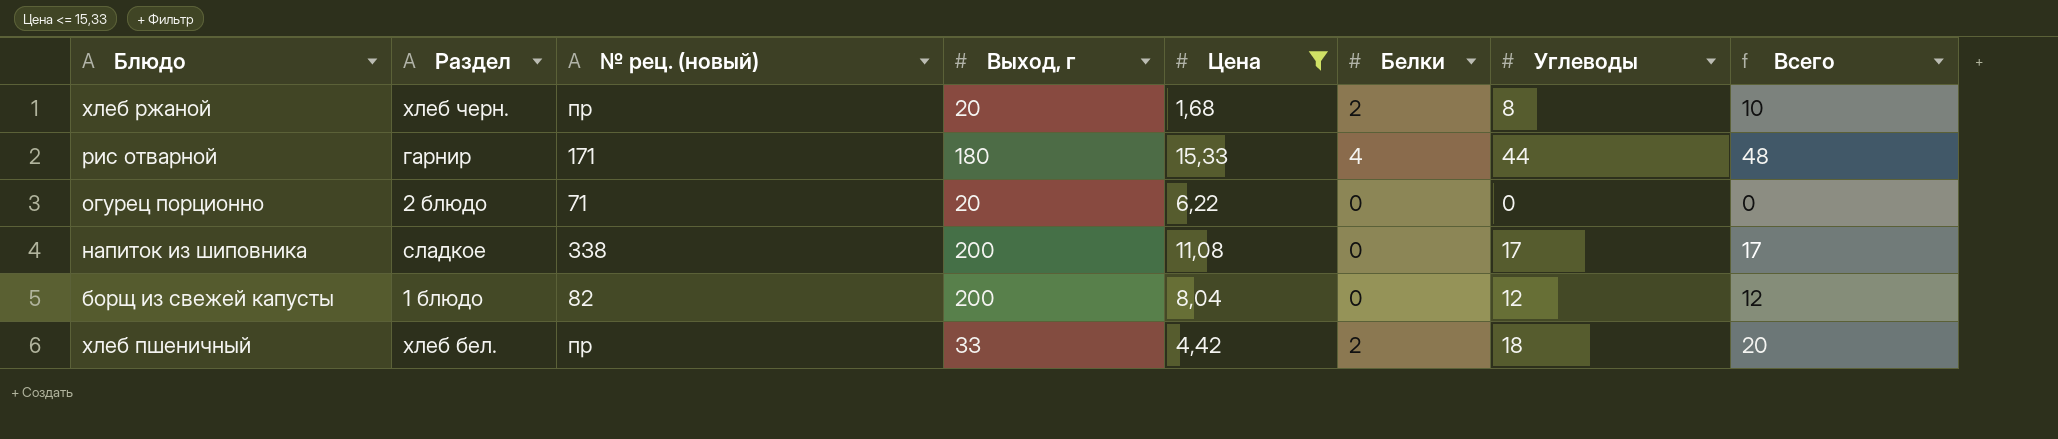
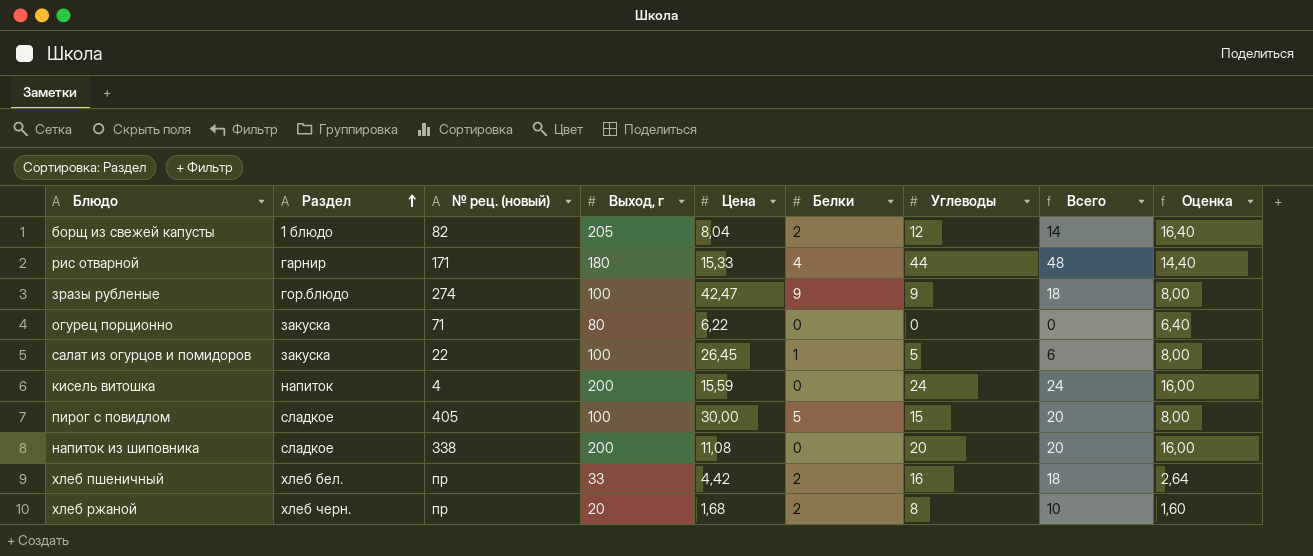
filter: Цена <= 15,33 -> none
row order: none -> Раздел ascending
column Оценка | formula: none -> [Выход, г] * 0,08
борщ из свежей капусты | Выход, г: 200 -> 205
борщ из свежей капусты | Белки: 0 -> 2
борщ из свежей капусты | Всего: 12 -> 14
огурец порционно | Раздел: 2 блюдо -> закуска
огурец порционно | Выход, г: 20 -> 80
напиток из шиповника | Углеводы: 17 -> 20
напиток из шиповника | Всего: 17 -> 20
хлеб пшеничный | Углеводы: 18 -> 16
хлеб пшеничный | Всего: 20 -> 18

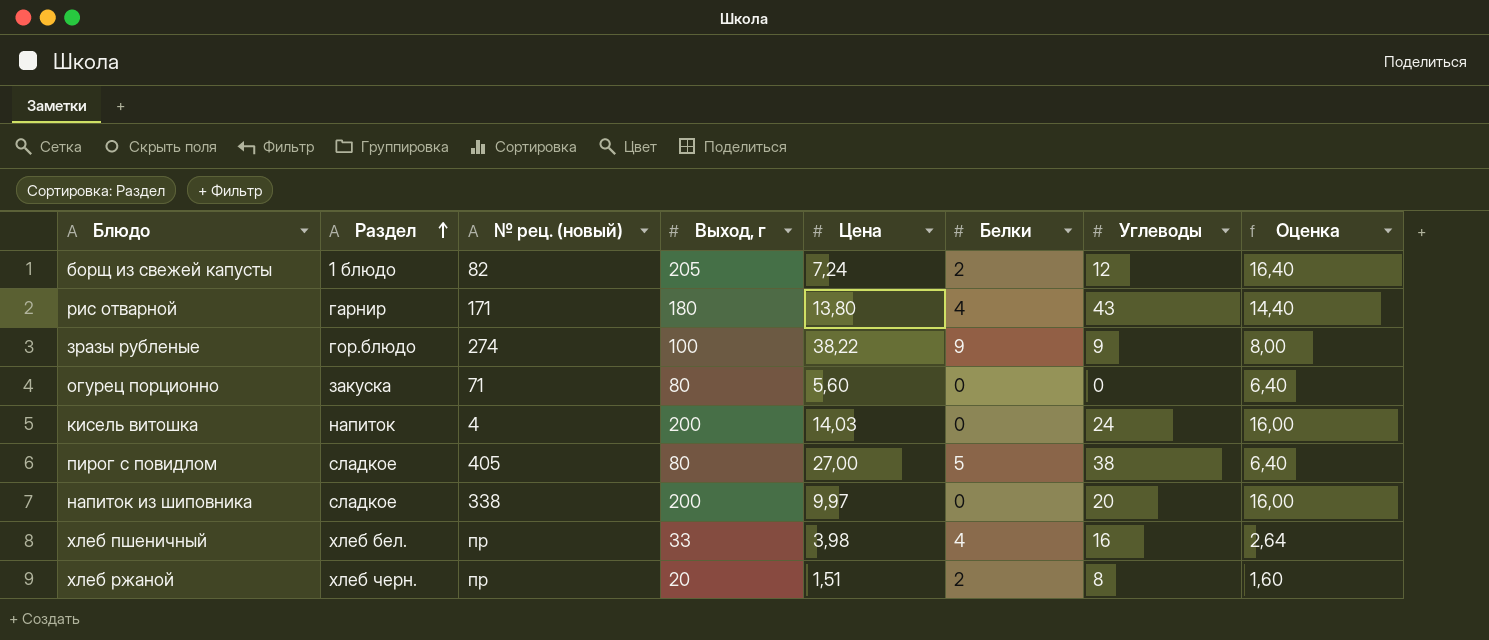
column Всего | formula: [Белки] + [Углеводы] -> none
row салат из огурцов и помидоров: закуска | 22 | 100 | 26,45 | 1 | 5 | 6 | 8,00 -> none
борщ из свежей капусты | Цена: 8,04 -> 7,24
рис отварной | Цена: 15,33 -> 13,80
рис отварной | Углеводы: 44 -> 43
зразы рубленые | Цена: 42,47 -> 38,22
огурец порционно | Цена: 6,22 -> 5,60
кисель витошка | Цена: 15,59 -> 14,03
пирог с повидлом | Выход, г: 100 -> 80
пирог с повидлом | Цена: 30,00 -> 27,00
пирог с повидлом | Углеводы: 15 -> 38
пирог с повидлом | Оценка: 8,00 -> 6,40
напиток из шиповника | Цена: 11,08 -> 9,97
хлеб пшеничный | Цена: 4,42 -> 3,98
хлеб пшеничный | Белки: 2 -> 4
хлеб ржаной | Цена: 1,68 -> 1,51

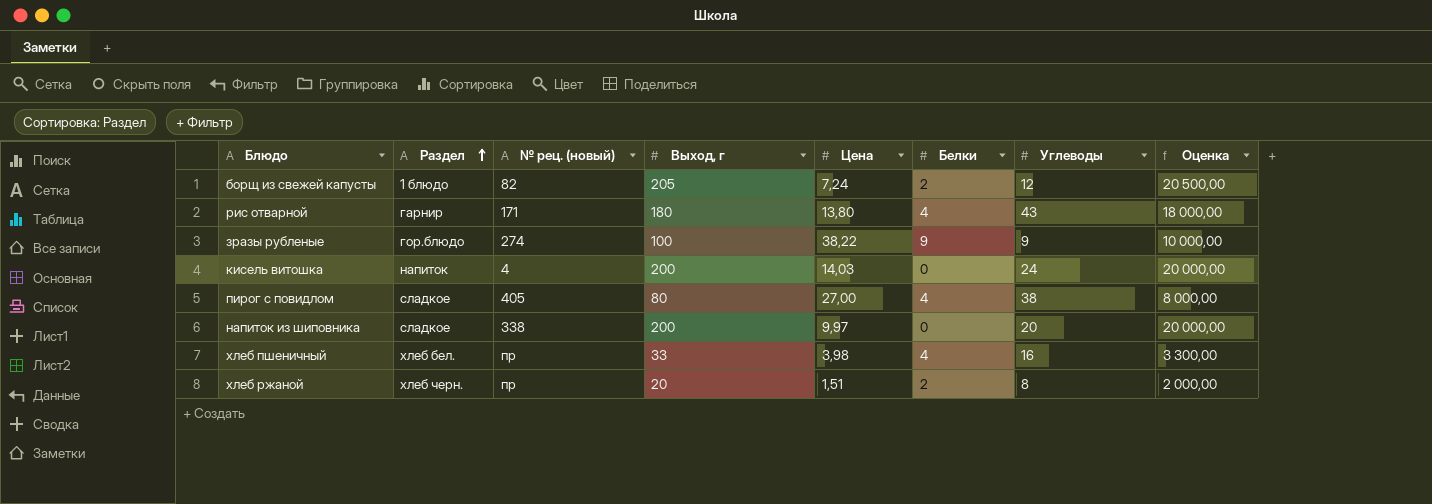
column Оценка | formula: [Выход, г] * 0,08 -> [Выход, г] * 100
row огурец порционно: закуска | 71 | 80 | 5,60 | 0 | 0 | 6,40 -> none
пирог с повидлом | Белки: 5 -> 4

